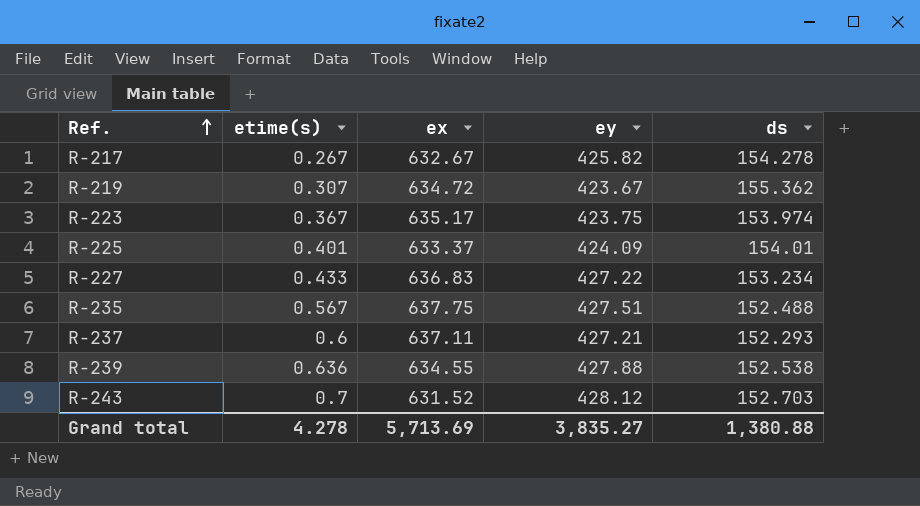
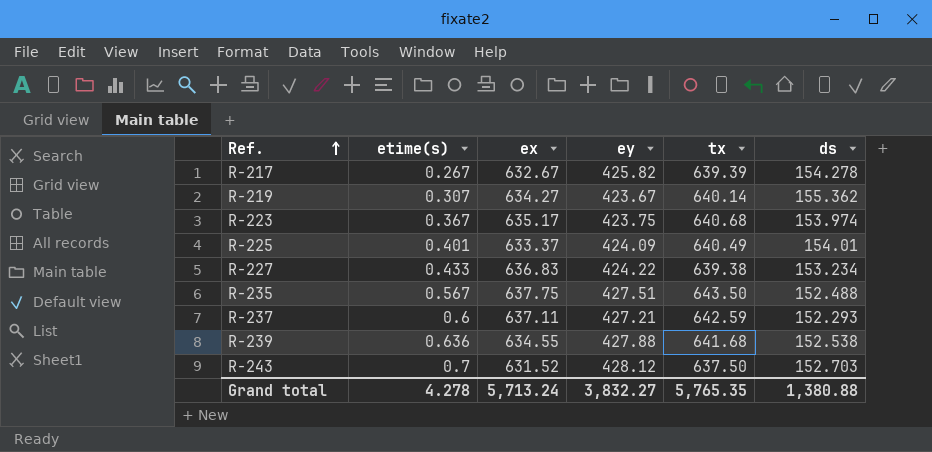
column tx | position: none -> 5
R-219 | ex: 634.72 -> 634.27
R-227 | ey: 427.22 -> 424.22
Grand total | ex: 5,713.69 -> 5,713.24
Grand total | ey: 3,835.27 -> 3,832.27

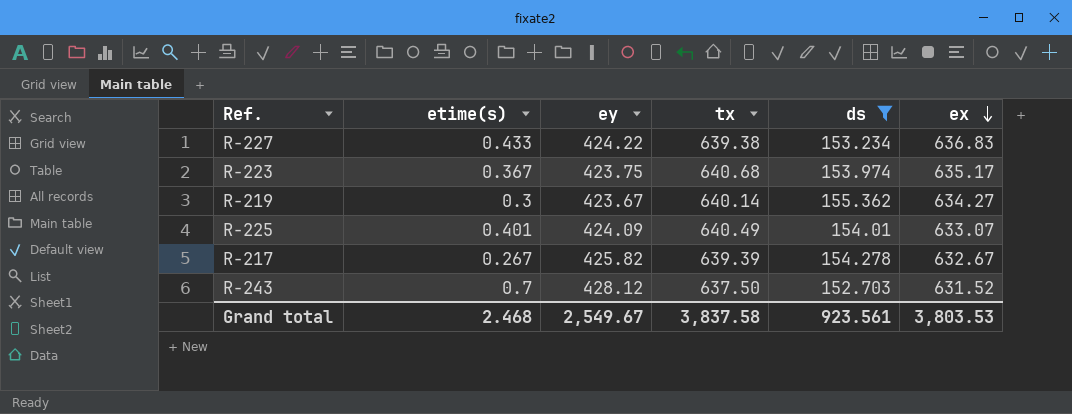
filter: none -> ds >= 152.703
row order: Ref. ascending -> ex descending
column ex | position: 3 -> 6
R-219 | etime(s): 0.307 -> 0.3
R-225 | ex: 633.37 -> 633.07
Grand total | etime(s): 4.278 -> 2.468
Grand total | ey: 3,832.27 -> 2,549.67
Grand total | tx: 5,765.35 -> 3,837.58
Grand total | ds: 1,380.88 -> 923.561
Grand total | ex: 5,713.24 -> 3,803.53

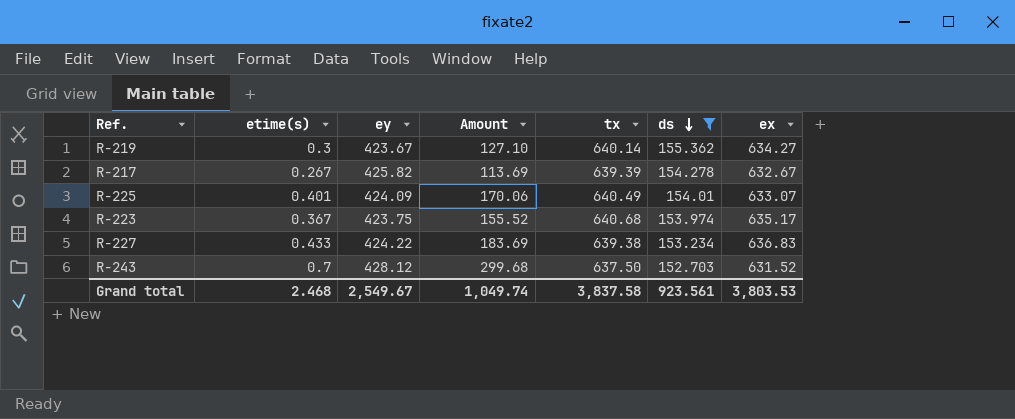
row order: ex descending -> ds descending
column Amount | formula: none -> [etime(s)] * [ey]

